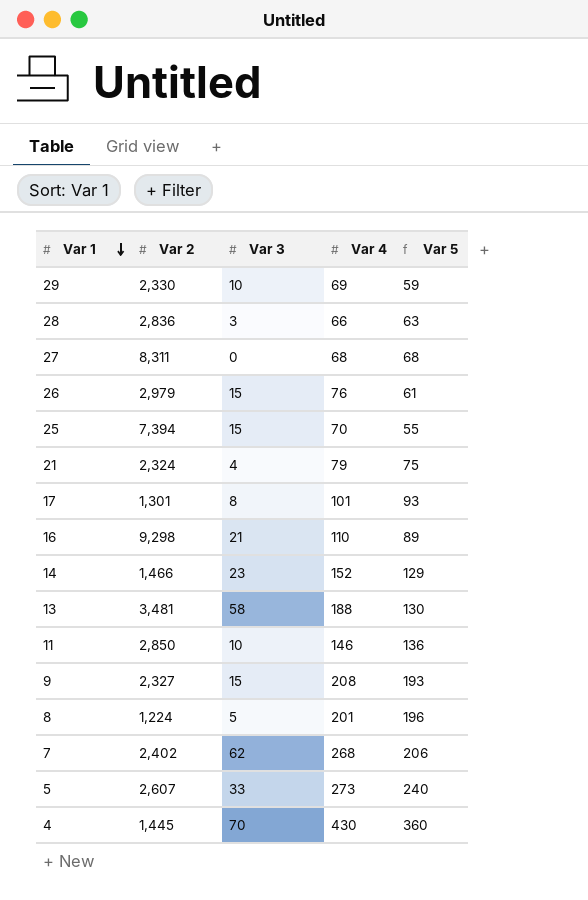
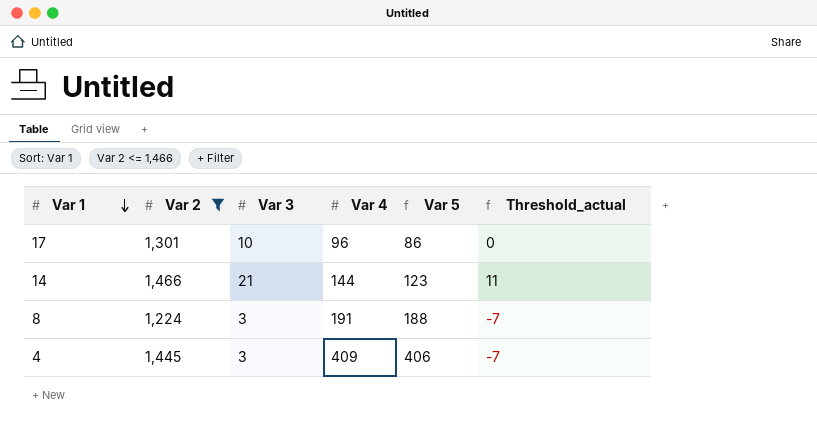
filter: none -> Var 2 <= 1,466
column Threshold_actual | formula: none -> [Var 3] - 10
17 | Var 3: 8 -> 10
17 | Var 4: 101 -> 96
17 | Var 5: 93 -> 86
14 | Var 3: 23 -> 21
14 | Var 4: 152 -> 144
14 | Var 5: 129 -> 123
8 | Var 3: 5 -> 3
8 | Var 4: 201 -> 191
8 | Var 5: 196 -> 188
4 | Var 3: 70 -> 3
4 | Var 4: 430 -> 409
4 | Var 5: 360 -> 406

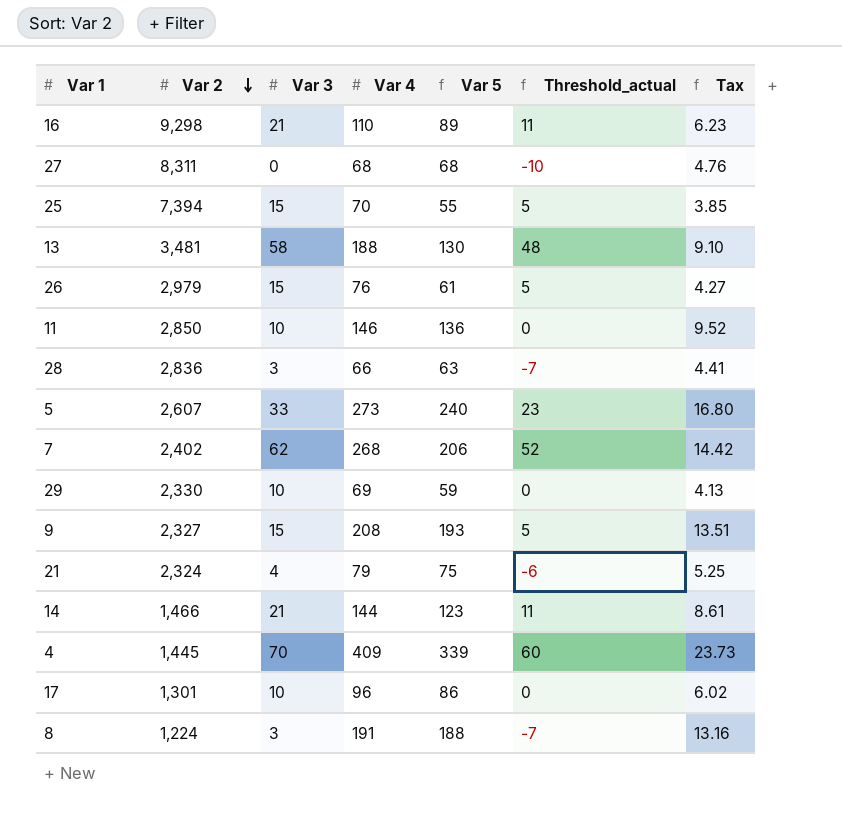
filter: Var 2 <= 1,466 -> none
row order: Var 1 descending -> Var 2 descending
column Tax | formula: none -> [Var 5] * 0.07
4 | Var 3: 3 -> 70
4 | Var 5: 406 -> 339
4 | Threshold_actual: -7 -> 60

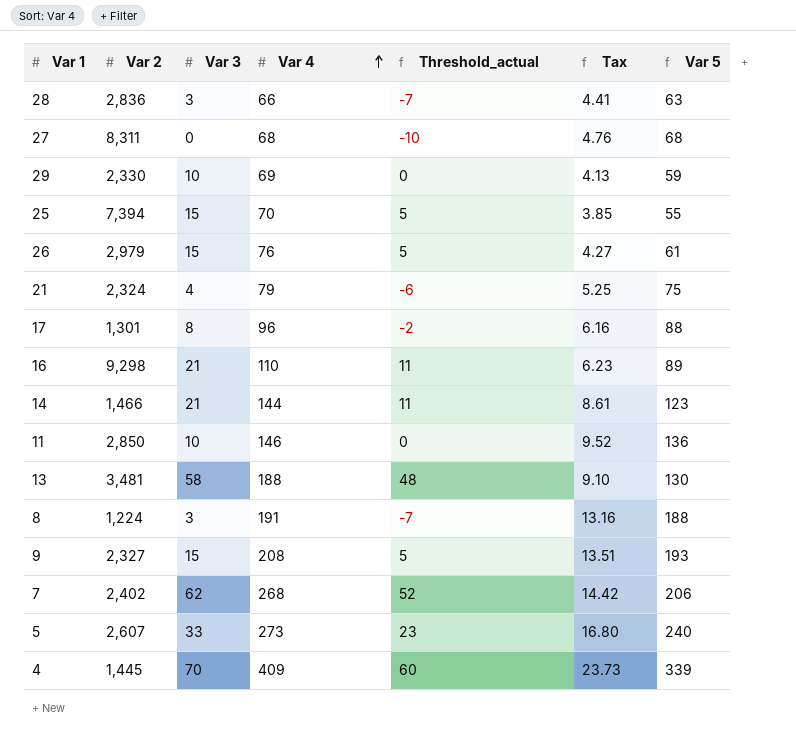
row order: Var 2 descending -> Var 4 ascending
column Var 5 | position: 5 -> 7
17 | Var 3: 10 -> 8
17 | Threshold_actual: 0 -> -2
17 | Tax: 6.02 -> 6.16
17 | Var 5: 86 -> 88

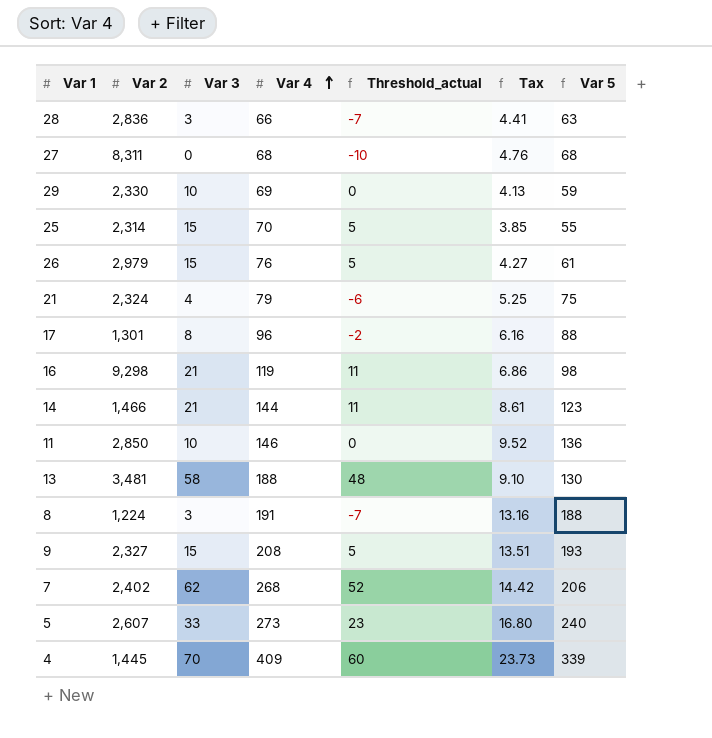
25 | Var 2: 7,394 -> 2,314
16 | Var 4: 110 -> 119
16 | Tax: 6.23 -> 6.86
16 | Var 5: 89 -> 98

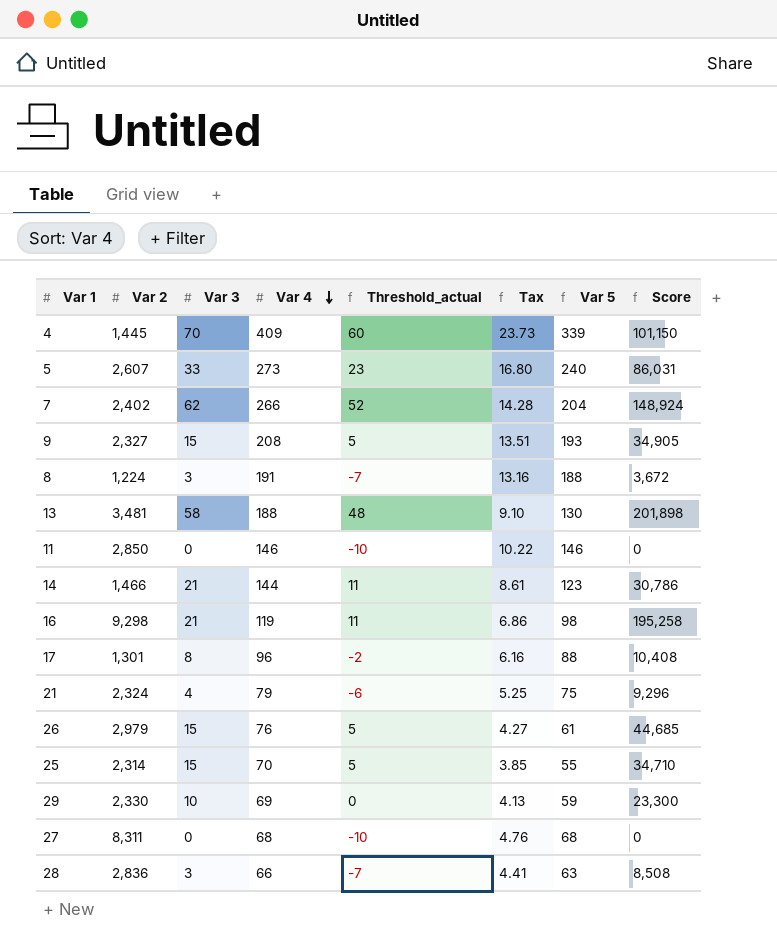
row order: Var 4 ascending -> Var 4 descending
column Score | formula: none -> [Var 2] * [Var 3]
7 | Var 4: 268 -> 266
7 | Tax: 14.42 -> 14.28
7 | Var 5: 206 -> 204
11 | Var 3: 10 -> 0
11 | Threshold_actual: 0 -> -10
11 | Tax: 9.52 -> 10.22
11 | Var 5: 136 -> 146

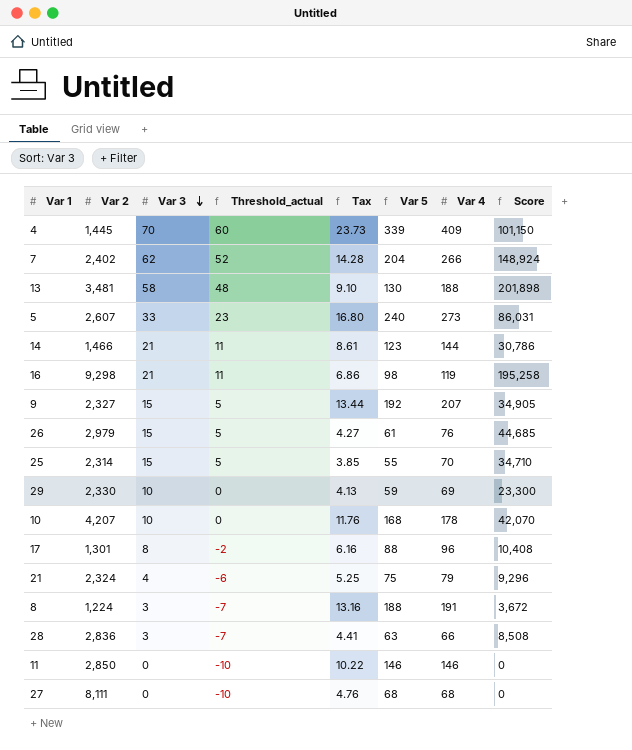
row order: Var 4 descending -> Var 3 descending
column Var 4 | position: 4 -> 7
9 | Tax: 13.51 -> 13.44
9 | Var 5: 193 -> 192
9 | Var 4: 208 -> 207
row 10: none -> 4,207 | 10 | 0 | 11.76 | 168 | 178 | 42,070
27 | Var 2: 8,311 -> 8,111

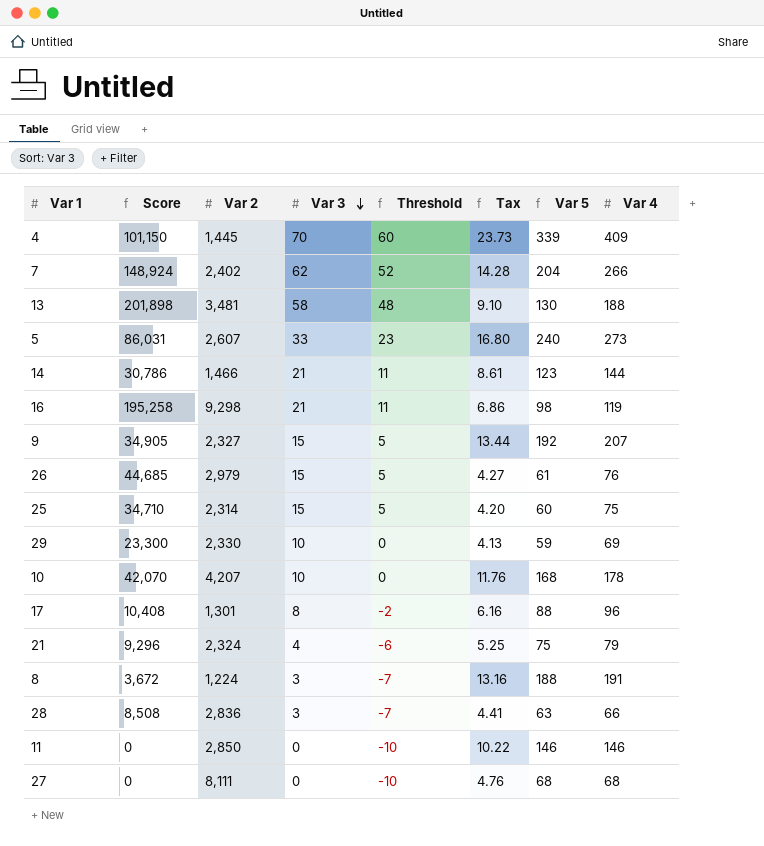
column Score | position: 8 -> 2
column name: Threshold_actual -> Threshold
25 | Tax: 3.85 -> 4.20
25 | Var 5: 55 -> 60
25 | Var 4: 70 -> 75

